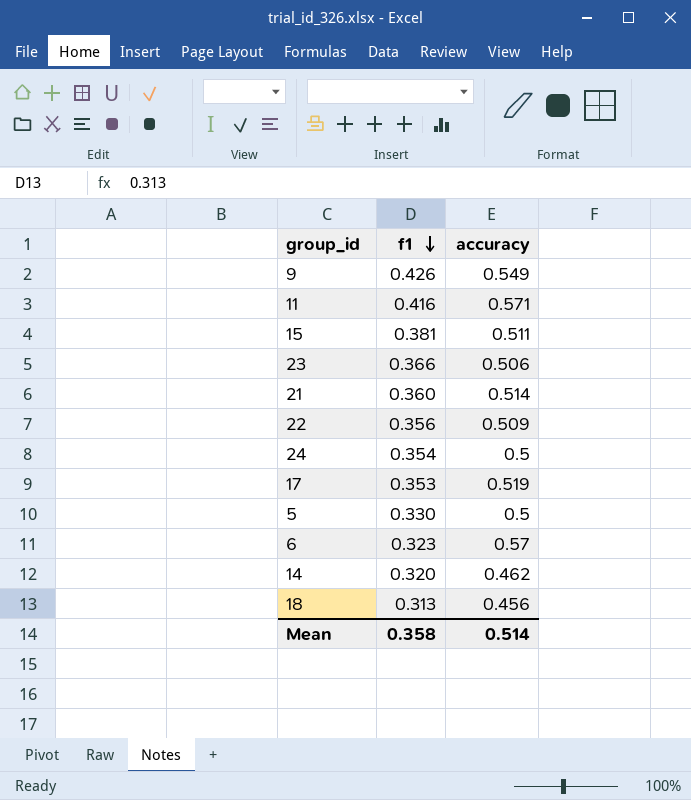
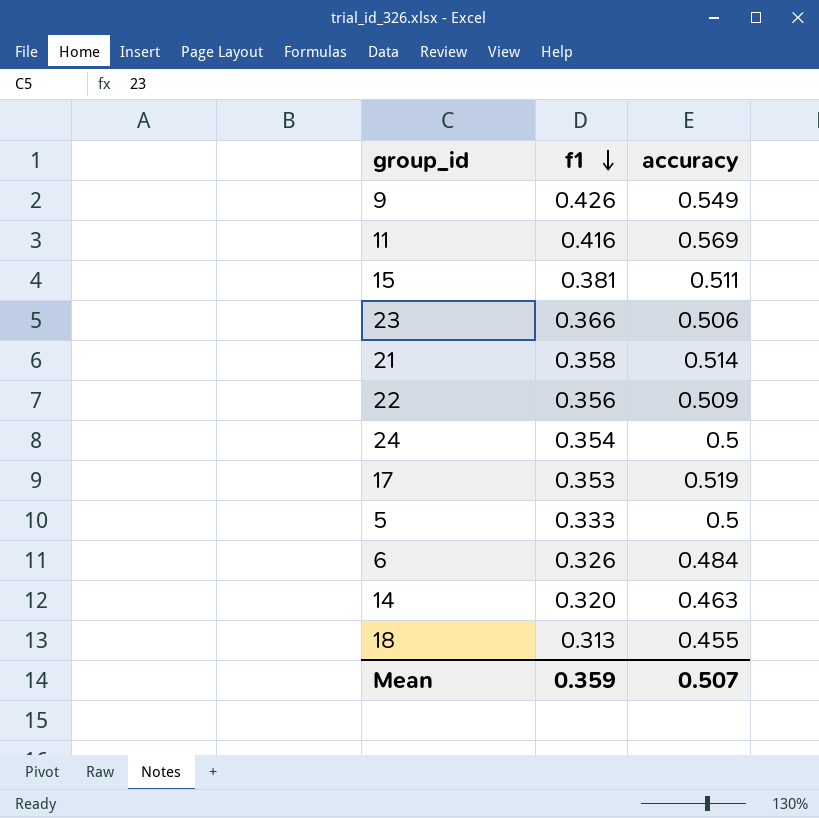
11 | accuracy: 0.571 -> 0.569
21 | f1: 0.360 -> 0.358
5 | f1: 0.330 -> 0.333
6 | f1: 0.323 -> 0.326
6 | accuracy: 0.57 -> 0.484
14 | accuracy: 0.462 -> 0.463
18 | accuracy: 0.456 -> 0.455
Mean | f1: 0.358 -> 0.359
Mean | accuracy: 0.514 -> 0.507

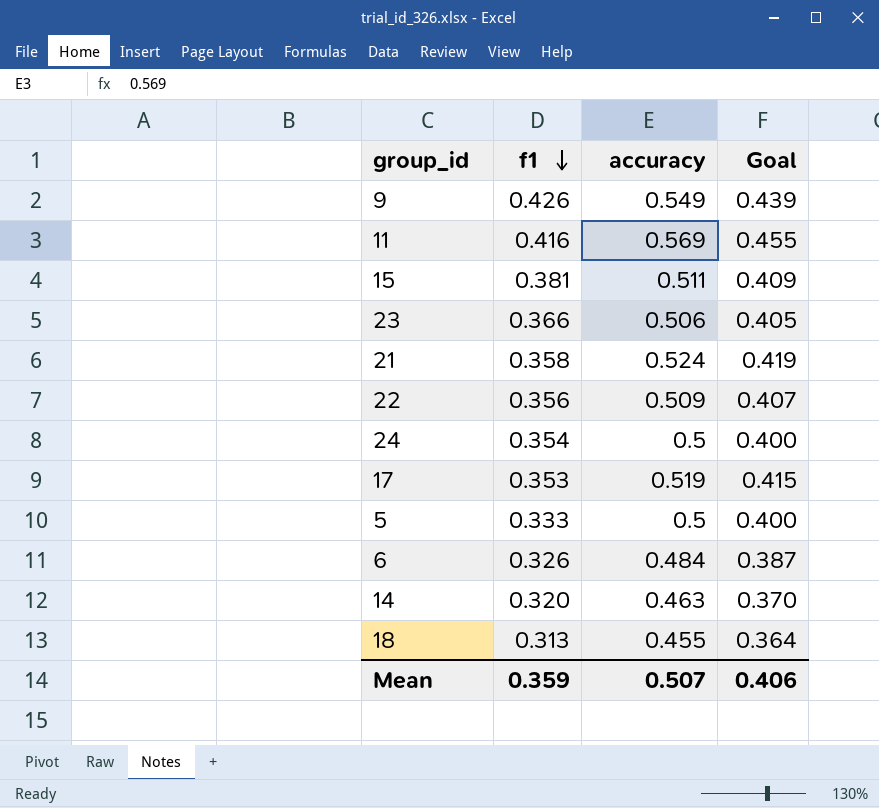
column Goal | formula: none -> [accuracy] * 0.8
21 | accuracy: 0.514 -> 0.524

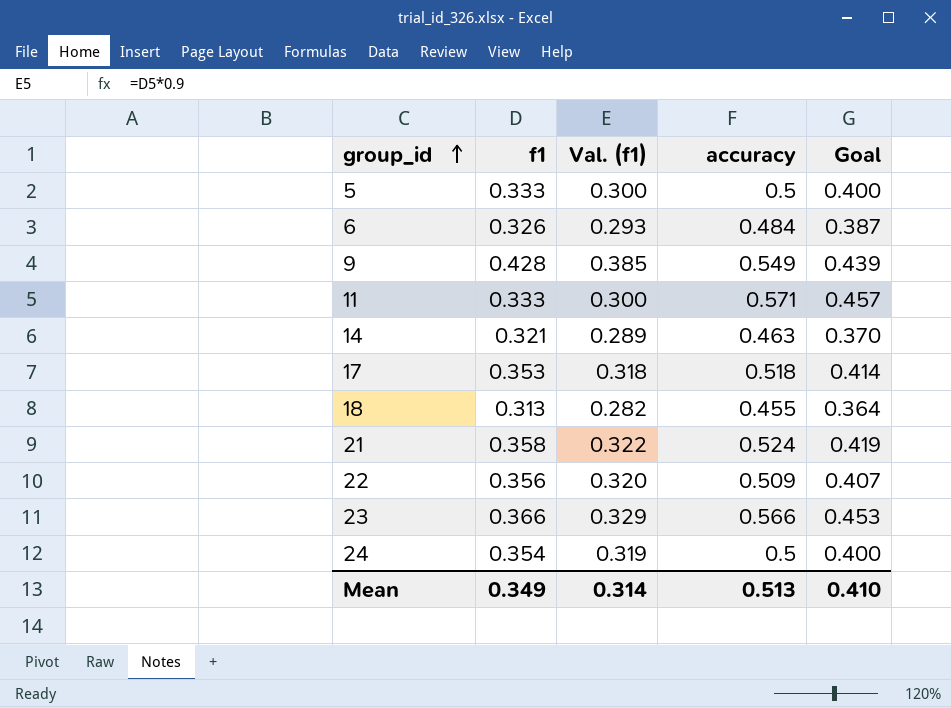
row order: f1 descending -> group_id ascending
column Val. (f1) | formula: none -> [f1] * 0.9
row 15: 0.381 | 0.511 | 0.409 -> none
9 | f1: 0.426 -> 0.428
11 | f1: 0.416 -> 0.333
11 | accuracy: 0.569 -> 0.571
11 | Goal: 0.455 -> 0.457
14 | f1: 0.320 -> 0.321
17 | accuracy: 0.519 -> 0.518
17 | Goal: 0.415 -> 0.414
23 | accuracy: 0.506 -> 0.566
23 | Goal: 0.405 -> 0.453
Mean | f1: 0.359 -> 0.349
Mean | accuracy: 0.507 -> 0.513
Mean | Goal: 0.406 -> 0.410

